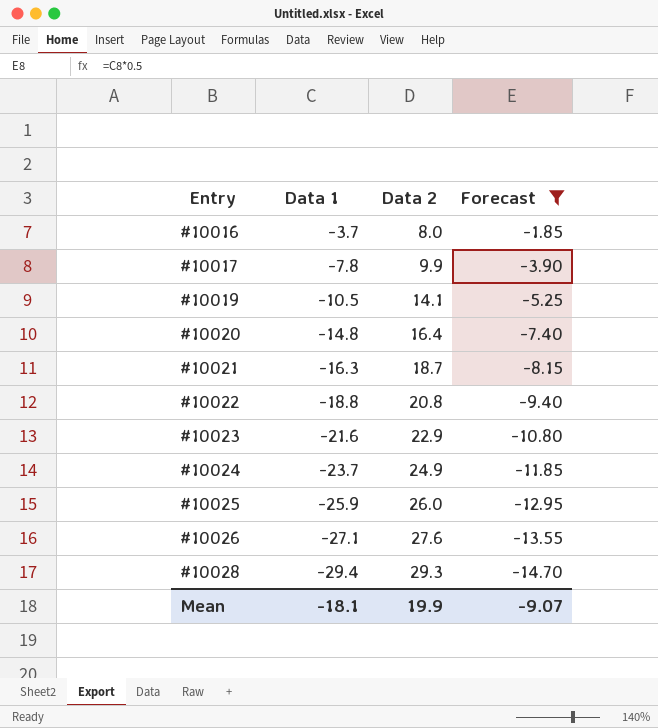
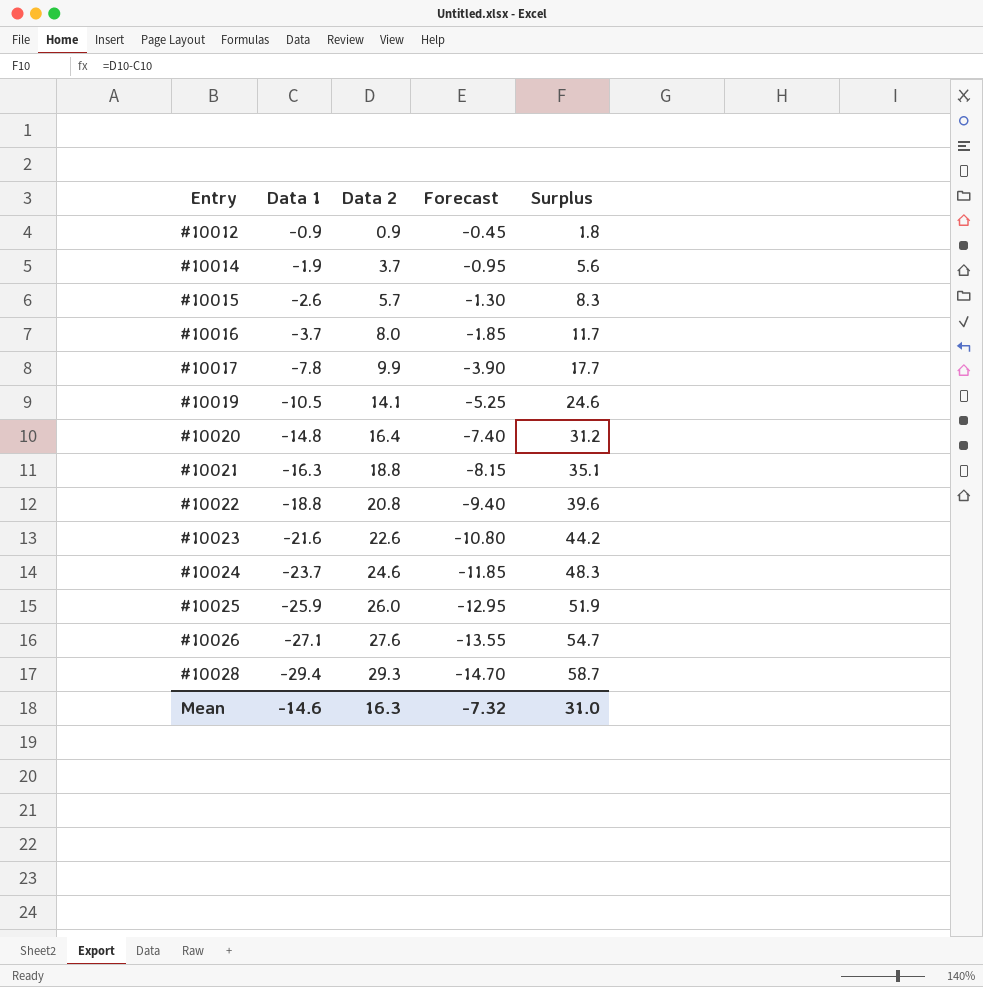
filter: Forecast <= -1.85 -> none
column Surplus | formula: none -> [Data 2] - [Data 1]
#10021 | Data 2: 18.7 -> 18.8
#10023 | Data 2: 22.9 -> 22.6
#10024 | Data 2: 24.9 -> 24.6
Mean | Data 1: -18.1 -> -14.6
Mean | Data 2: 19.9 -> 16.3
Mean | Forecast: -9.07 -> -7.32

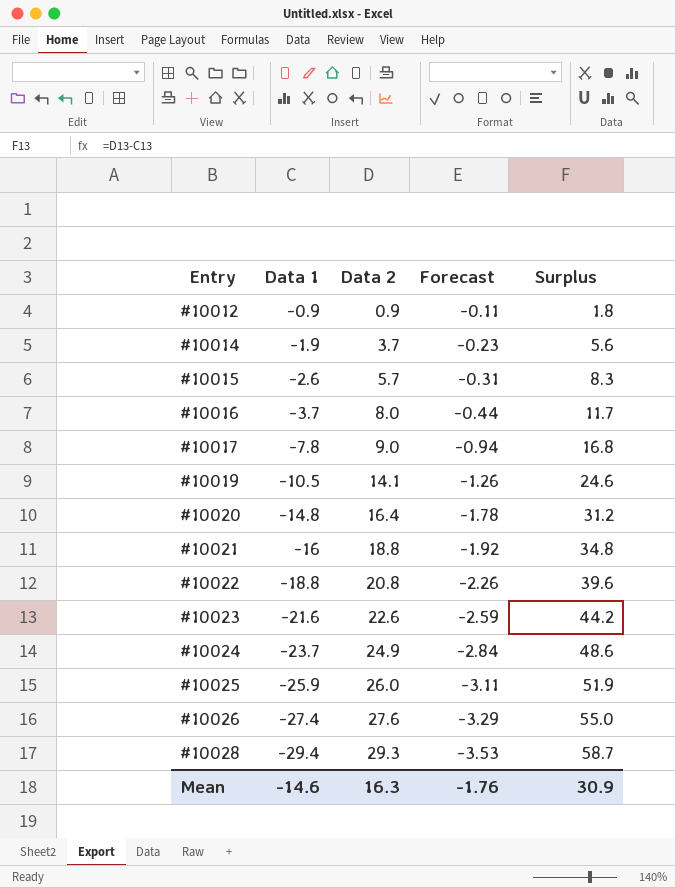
column Forecast | formula: [Data 1] * 0.5 -> [Data 1] * 0.12
#10017 | Data 2: 9.9 -> 9.0
#10017 | Surplus: 17.7 -> 16.8
#10021 | Data 1: -16.3 -> -16
#10021 | Surplus: 35.1 -> 34.8
#10024 | Data 2: 24.6 -> 24.9
#10024 | Surplus: 48.3 -> 48.6
#10026 | Data 1: -27.1 -> -27.4
#10026 | Surplus: 54.7 -> 55.0
Mean | Forecast: -7.32 -> -1.76
Mean | Surplus: 31.0 -> 30.9

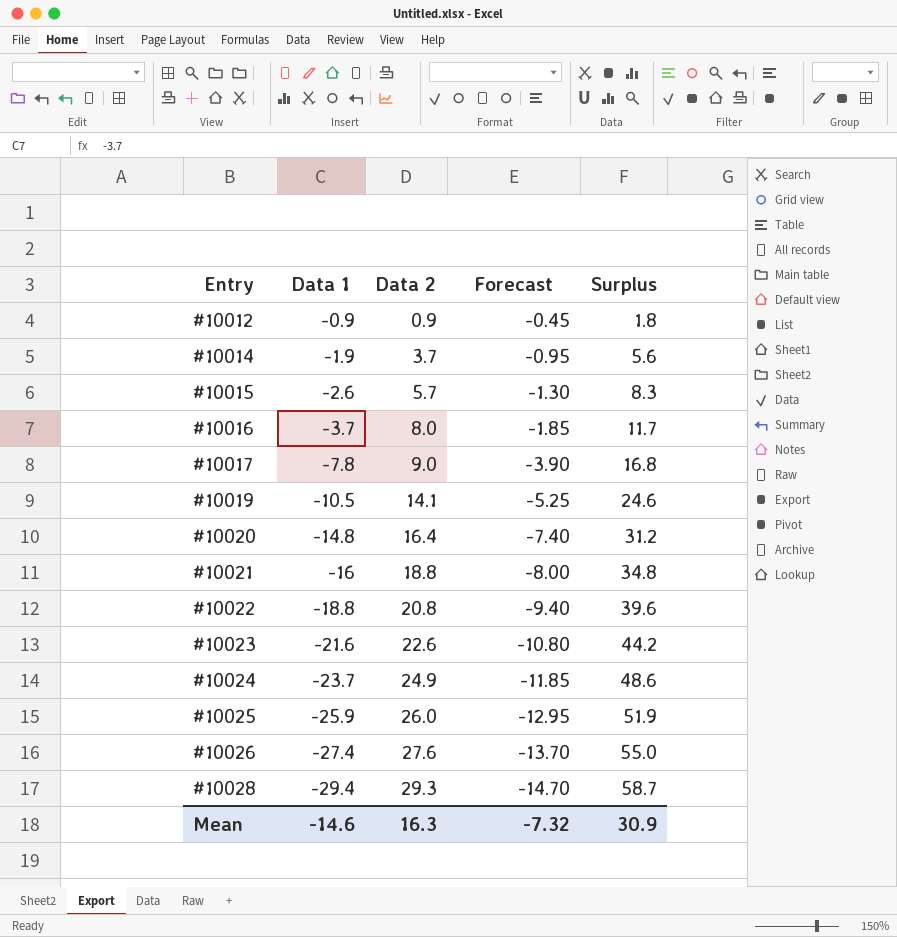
column Forecast | formula: [Data 1] * 0.12 -> [Data 1] * 0.5
Mean | Forecast: -1.76 -> -7.32

